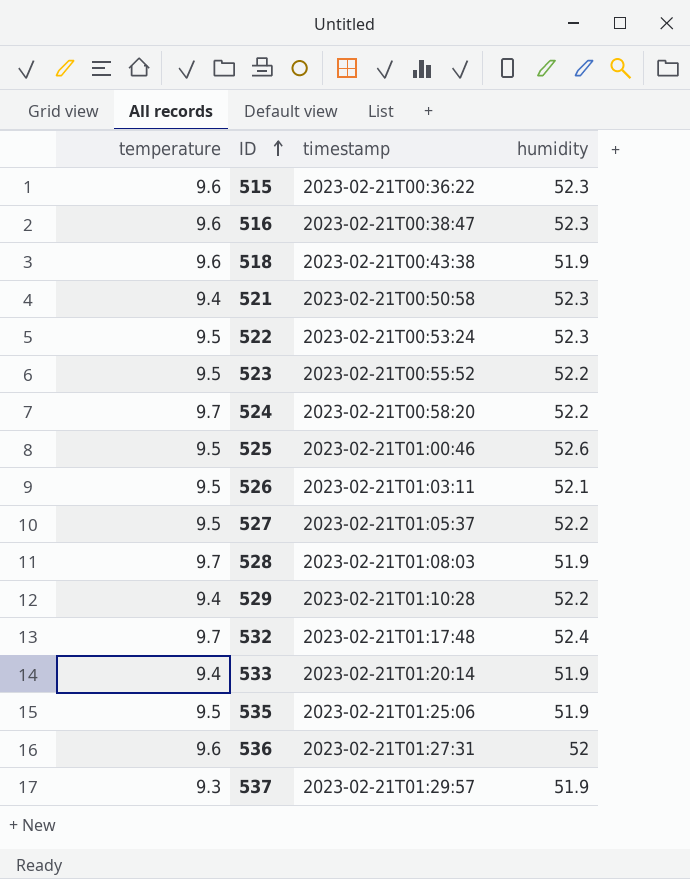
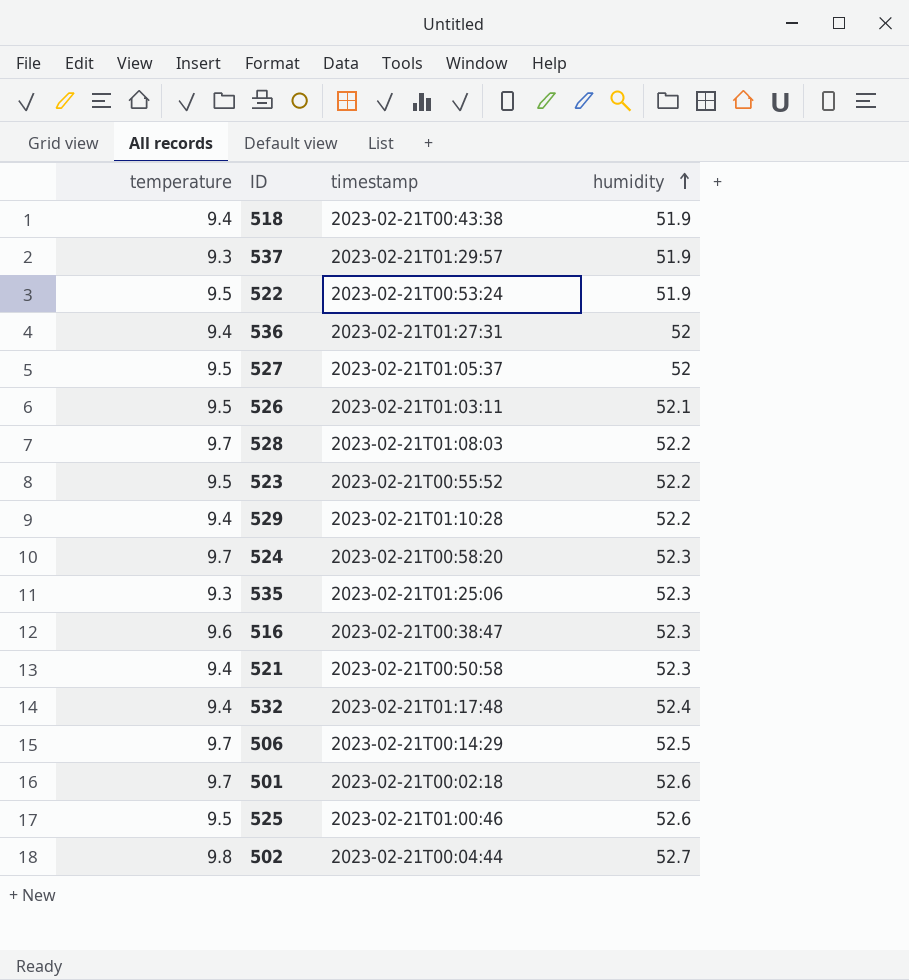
row order: ID ascending -> humidity ascending
row 515: 9.6 | 2023-02-21T00:36:22 | 52.3 -> none
row 533: 9.4 | 2023-02-21T01:20:14 | 51.9 -> none
518 | temperature: 9.6 -> 9.4
522 | humidity: 52.3 -> 51.9
536 | temperature: 9.6 -> 9.4
527 | humidity: 52.2 -> 52
528 | humidity: 51.9 -> 52.2
524 | humidity: 52.2 -> 52.3
535 | temperature: 9.5 -> 9.3
535 | humidity: 51.9 -> 52.3
532 | temperature: 9.7 -> 9.4
row 506: none -> 9.7 | 2023-02-21T00:14:29 | 52.5
row 501: none -> 9.7 | 2023-02-21T00:02:18 | 52.6
row 502: none -> 9.8 | 2023-02-21T00:04:44 | 52.7

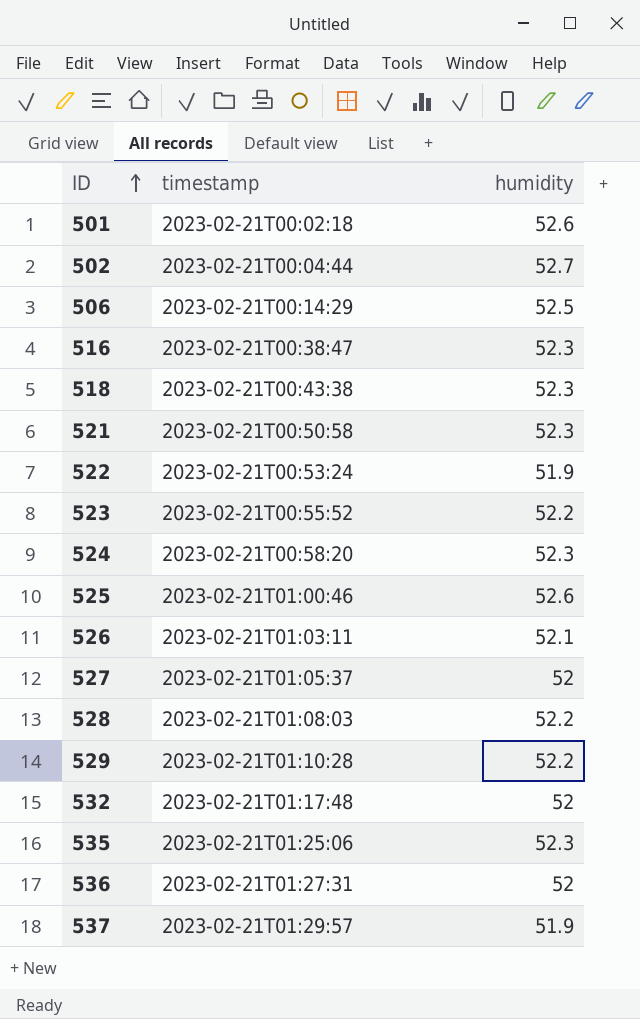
row order: humidity ascending -> ID ascending
column temperature | position: 1 -> none
518 | humidity: 51.9 -> 52.3
532 | humidity: 52.4 -> 52

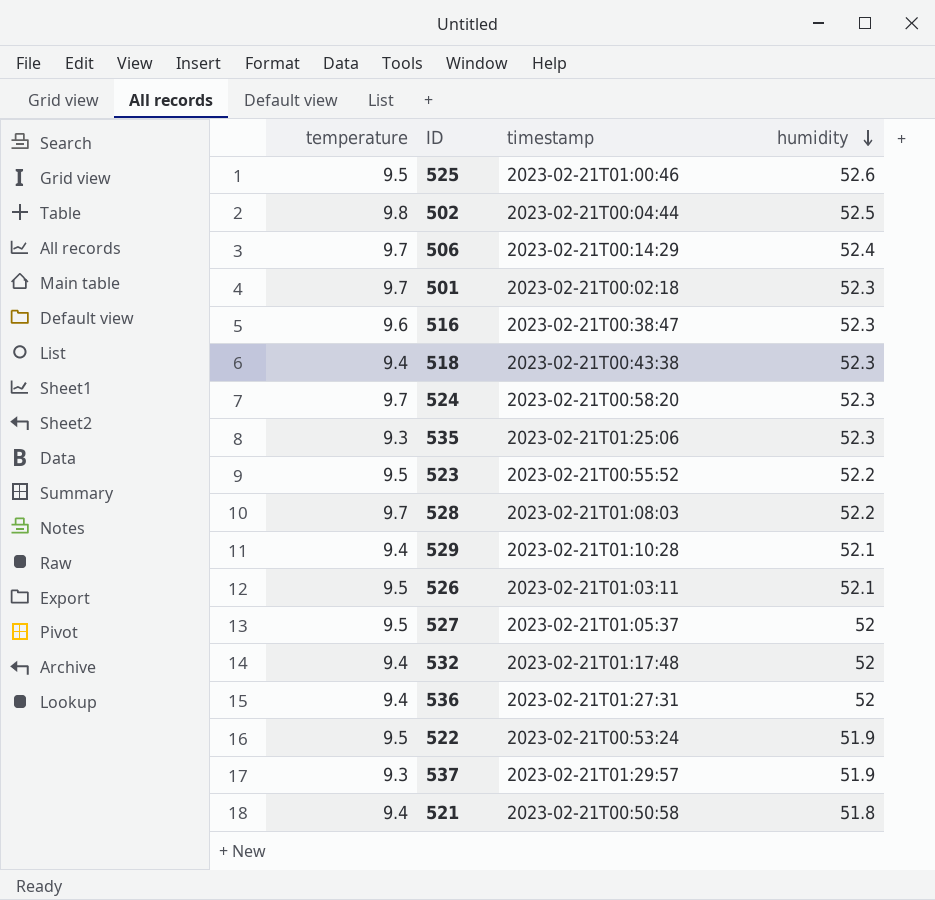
row order: ID ascending -> humidity descending
column temperature | position: none -> 1
502 | humidity: 52.7 -> 52.5
506 | humidity: 52.5 -> 52.4
501 | humidity: 52.6 -> 52.3
529 | humidity: 52.2 -> 52.1
521 | humidity: 52.3 -> 51.8

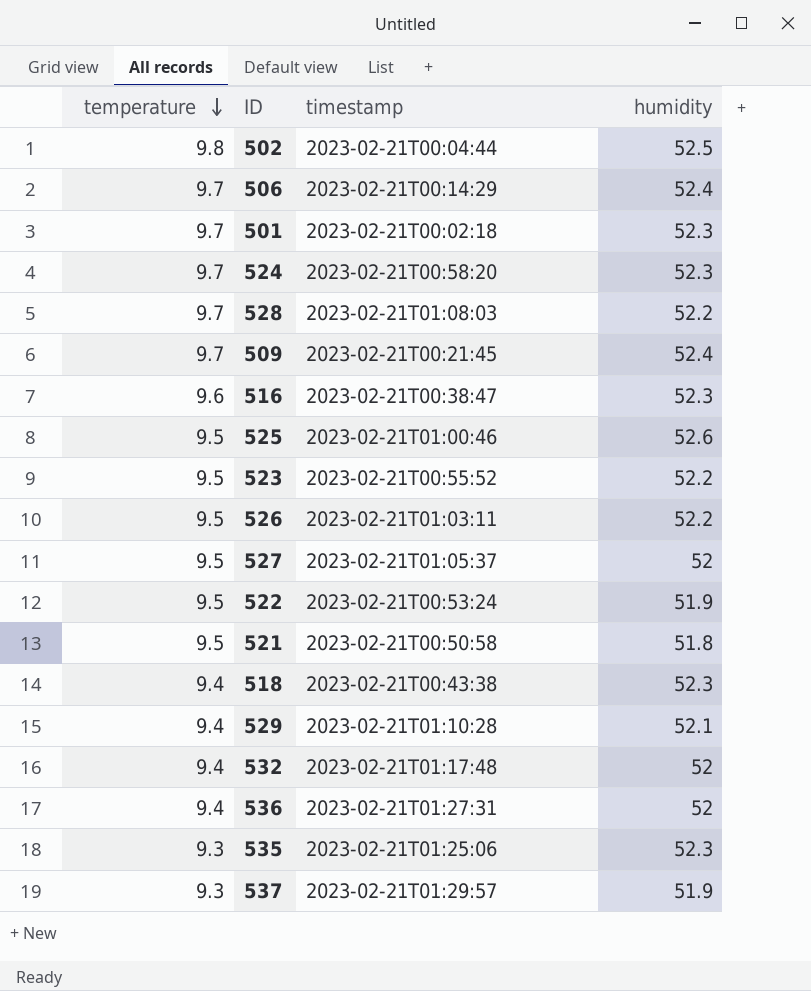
row order: humidity descending -> temperature descending
row 509: none -> 9.7 | 2023-02-21T00:21:45 | 52.4
526 | humidity: 52.1 -> 52.2
521 | temperature: 9.4 -> 9.5

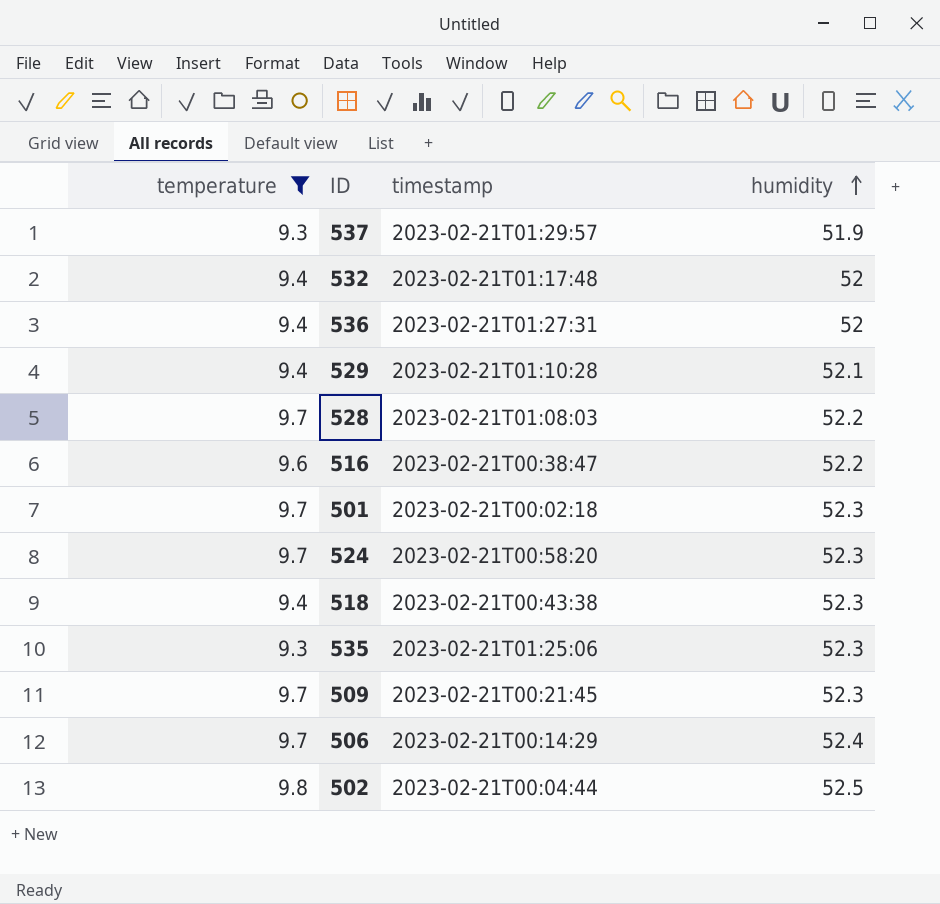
filter: none -> temperature != 9.5
row order: temperature descending -> humidity ascending
516 | humidity: 52.3 -> 52.2
509 | humidity: 52.4 -> 52.3

